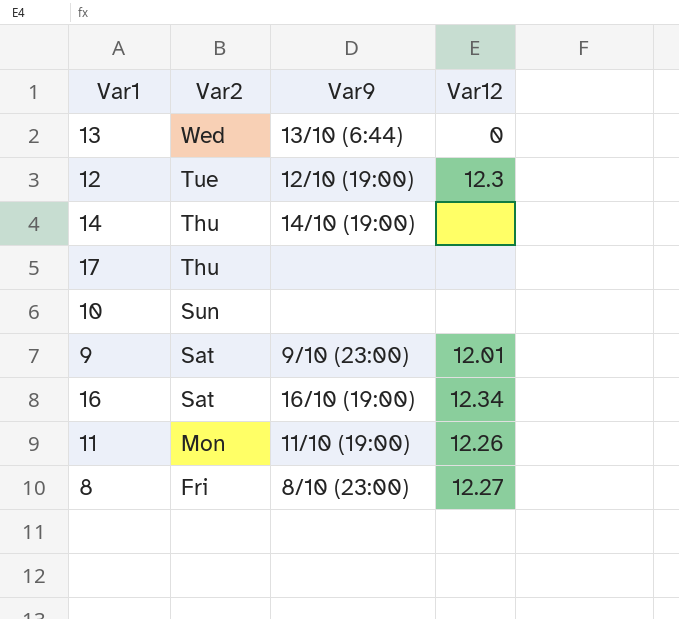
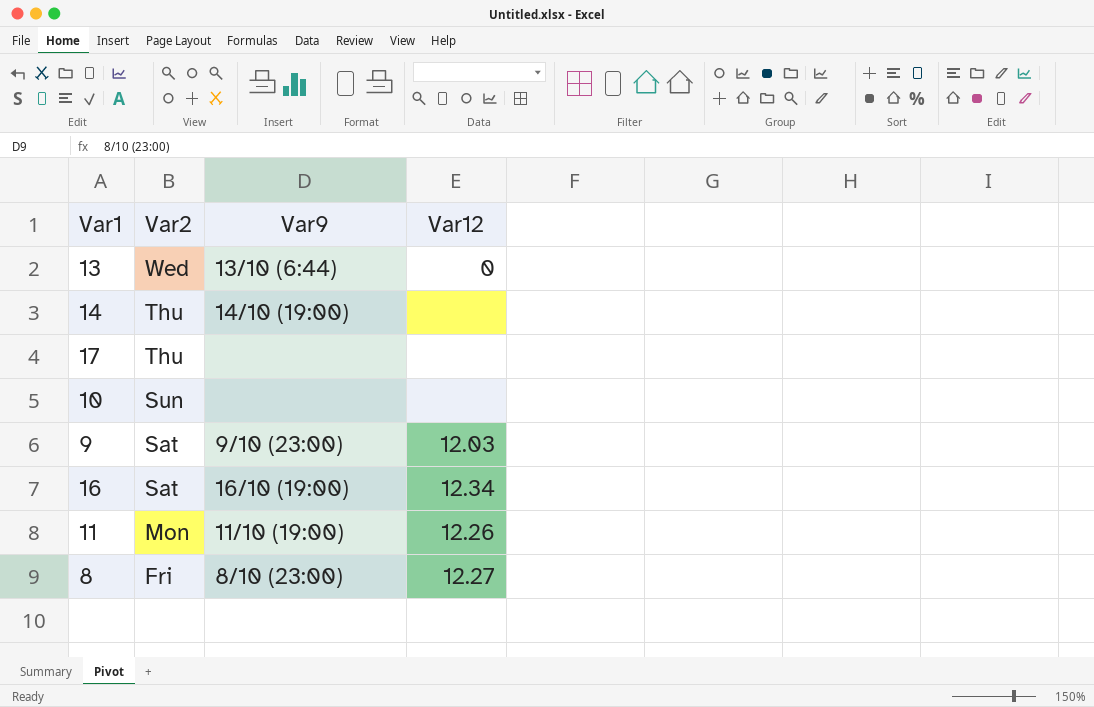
row 12: Tue | 12/10 (19:00) | 12.3 -> none
9 | Var12: 12.01 -> 12.03

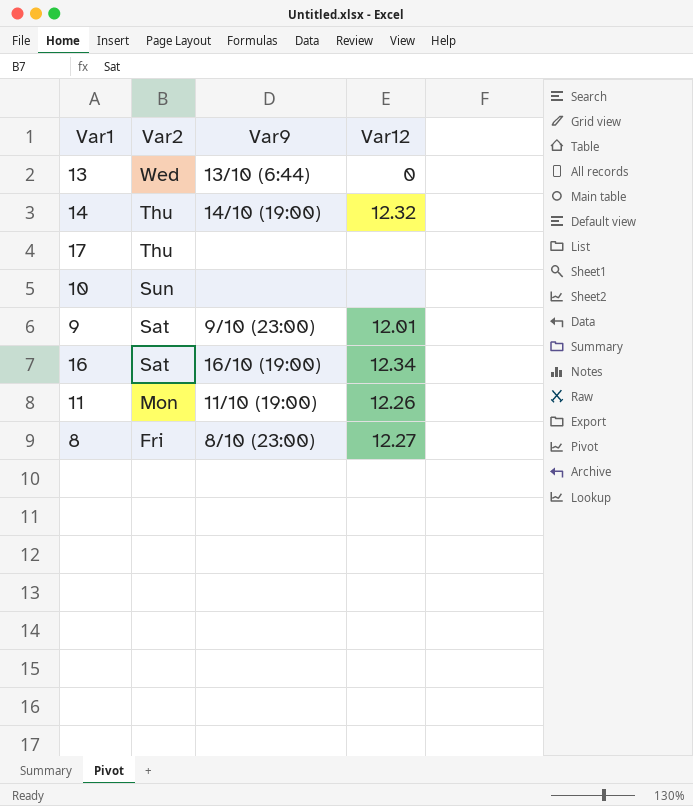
14 | Var12: none -> 12.32
9 | Var12: 12.03 -> 12.01

